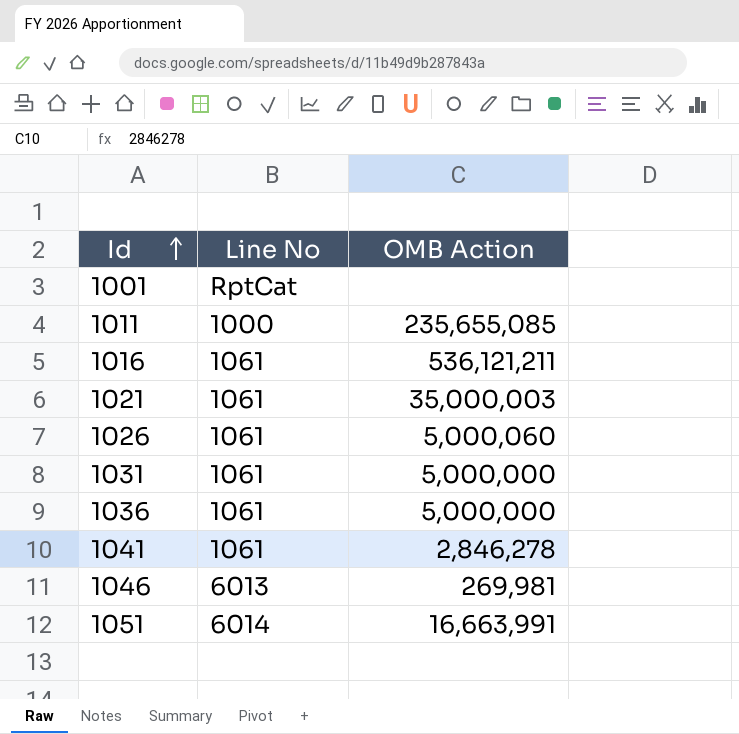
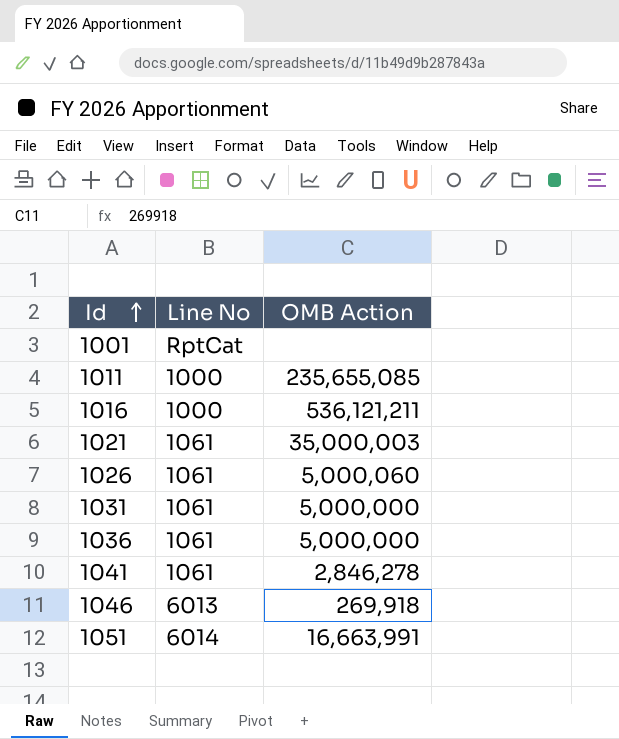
1016 | Line No: 1061 -> 1000
1046 | OMB Action: 269,981 -> 269,918

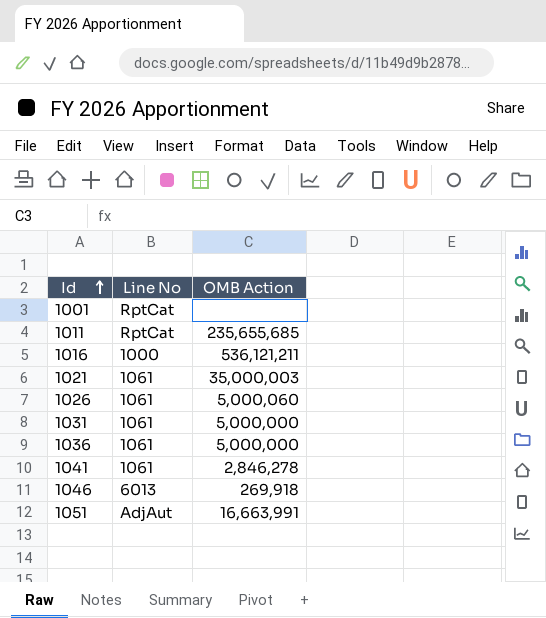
1011 | Line No: 1000 -> RptCat
1011 | OMB Action: 235,655,085 -> 235,655,685
1051 | Line No: 6014 -> AdjAut

